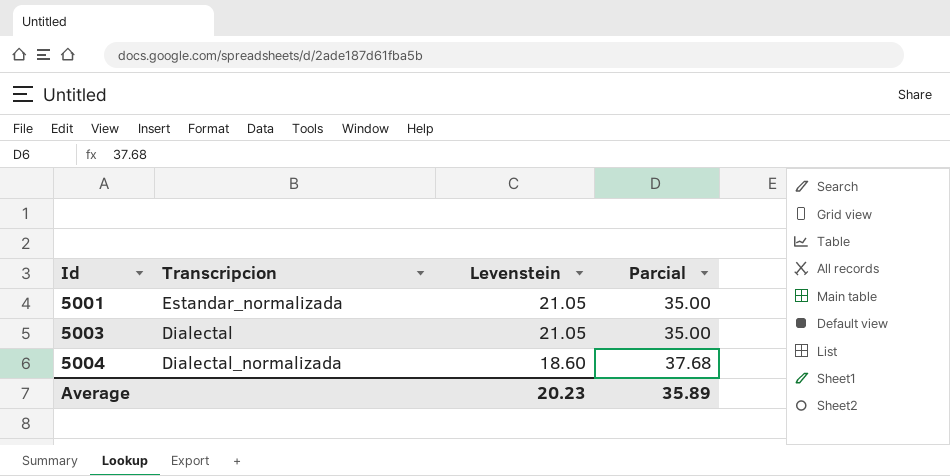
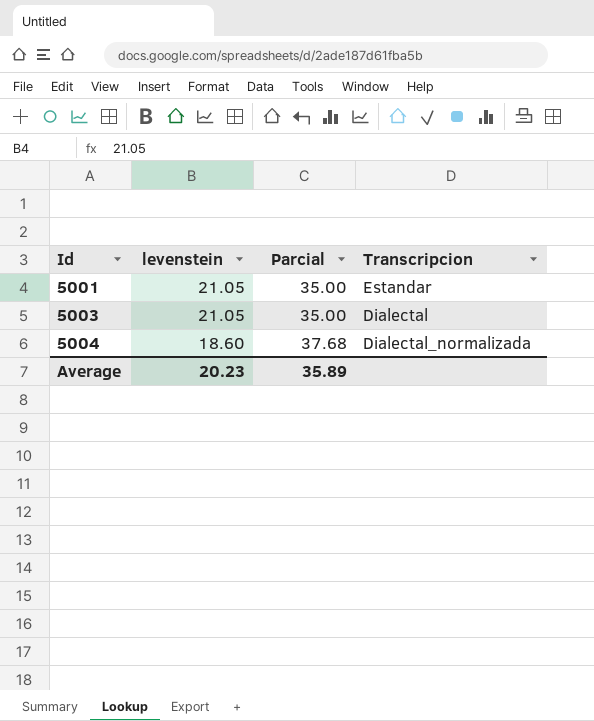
column name: Levenstein -> levenstein
column Transcripcion | position: 2 -> 4
5001 | Transcripcion: Estandar_normalizada -> Estandar

